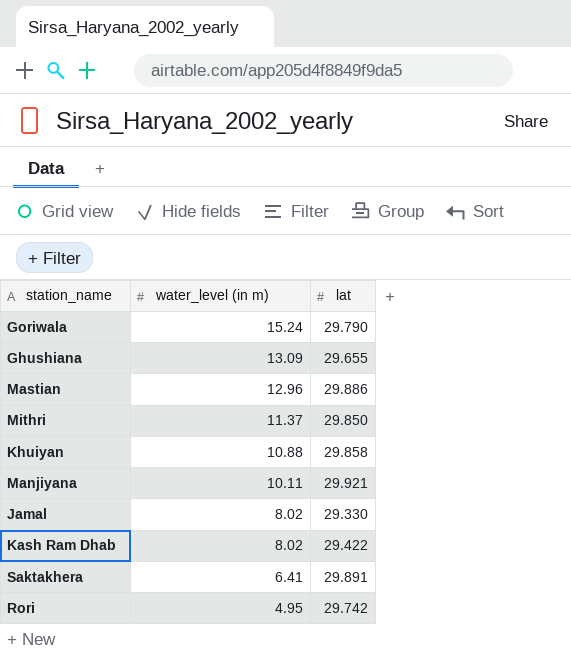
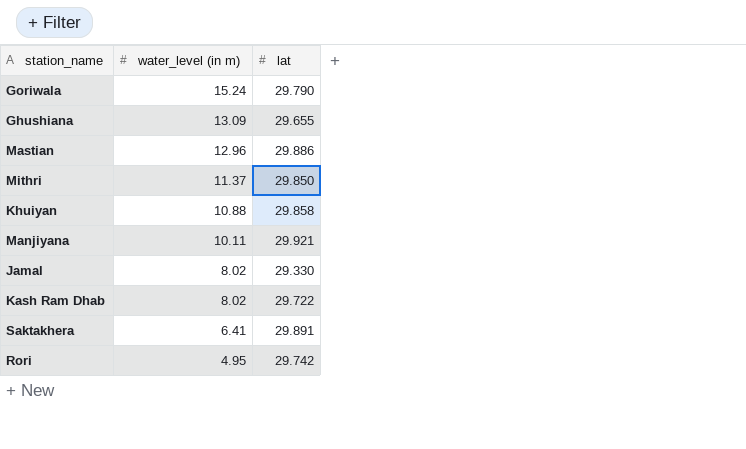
Kash Ram Dhab | lat: 29.422 -> 29.722

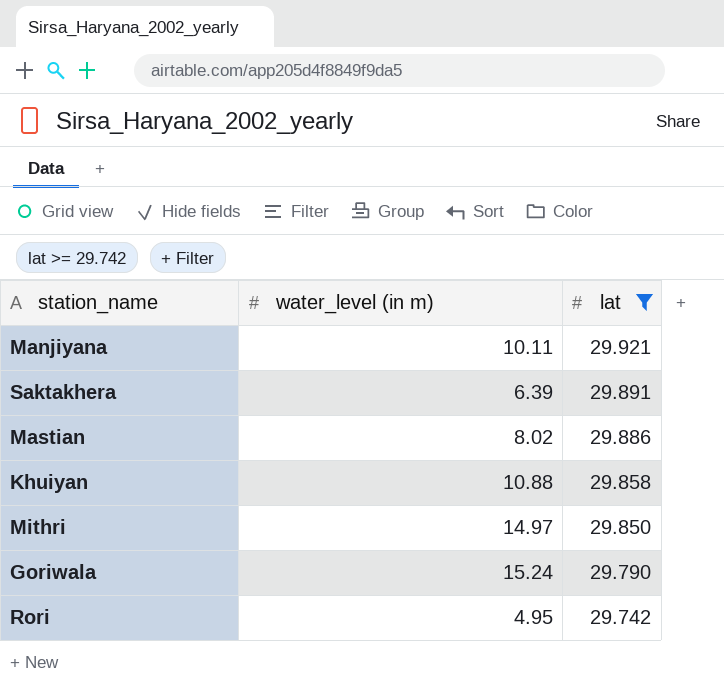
filter: none -> lat >= 29.742
row order: water_level (in m) descending -> lat descending
Saktakhera | water_level (in m): 6.41 -> 6.39
Mastian | water_level (in m): 12.96 -> 8.02
Mithri | water_level (in m): 11.37 -> 14.97

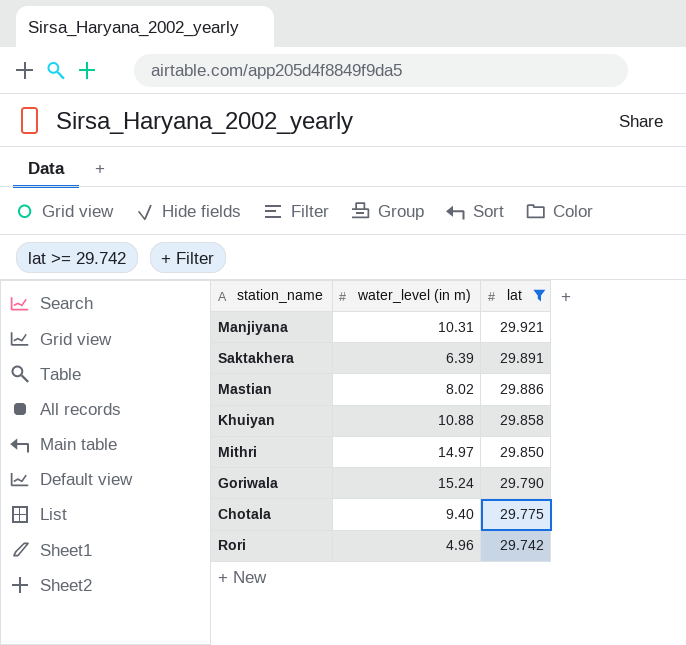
Manjiyana | water_level (in m): 10.11 -> 10.31
row Chotala: none -> 9.40 | 29.775
Rori | water_level (in m): 4.95 -> 4.96

